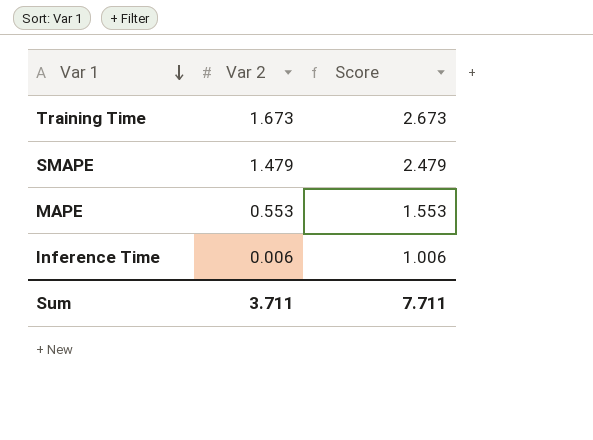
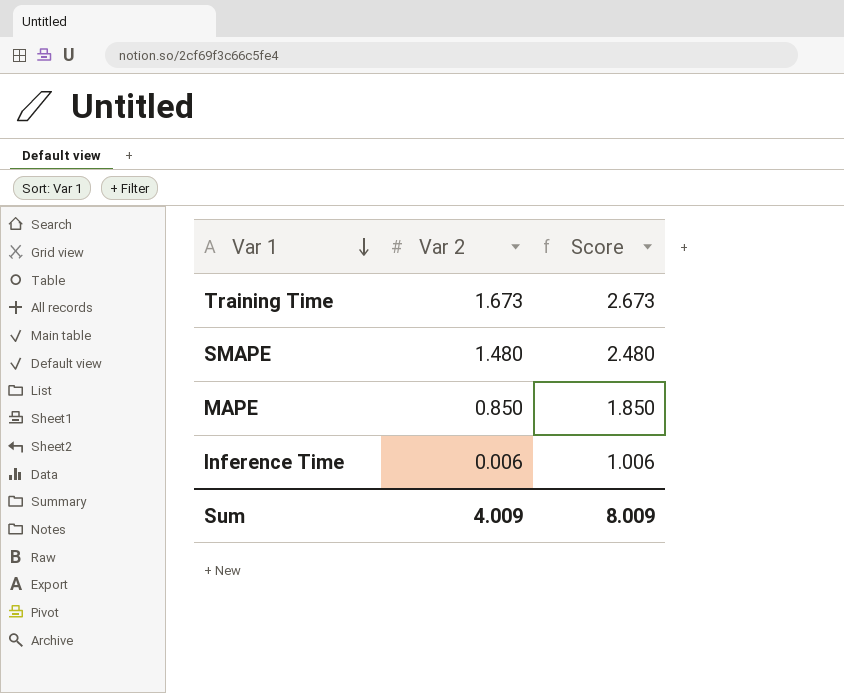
SMAPE | Var 2: 1.479 -> 1.480
SMAPE | Score: 2.479 -> 2.480
MAPE | Var 2: 0.553 -> 0.850
MAPE | Score: 1.553 -> 1.850
Sum | Var 2: 3.711 -> 4.009
Sum | Score: 7.711 -> 8.009

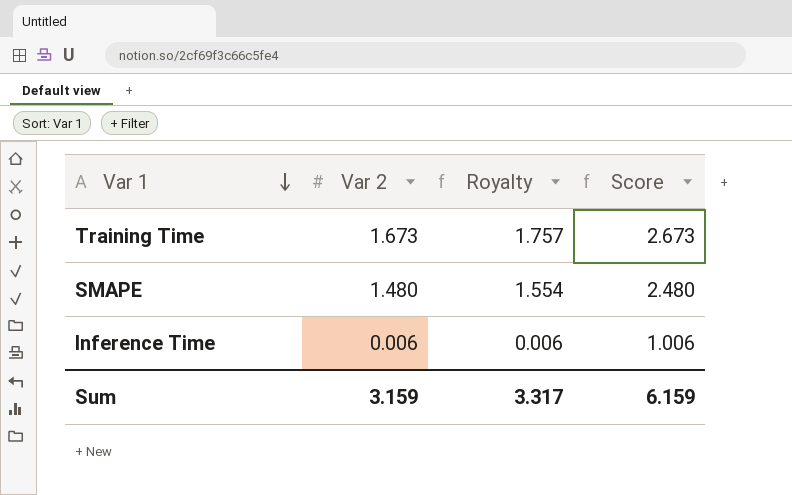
column Royalty | formula: none -> [Var 2] * 1.05
row MAPE: 0.850 | 1.850 -> none
Sum | Var 2: 4.009 -> 3.159
Sum | Score: 8.009 -> 6.159

